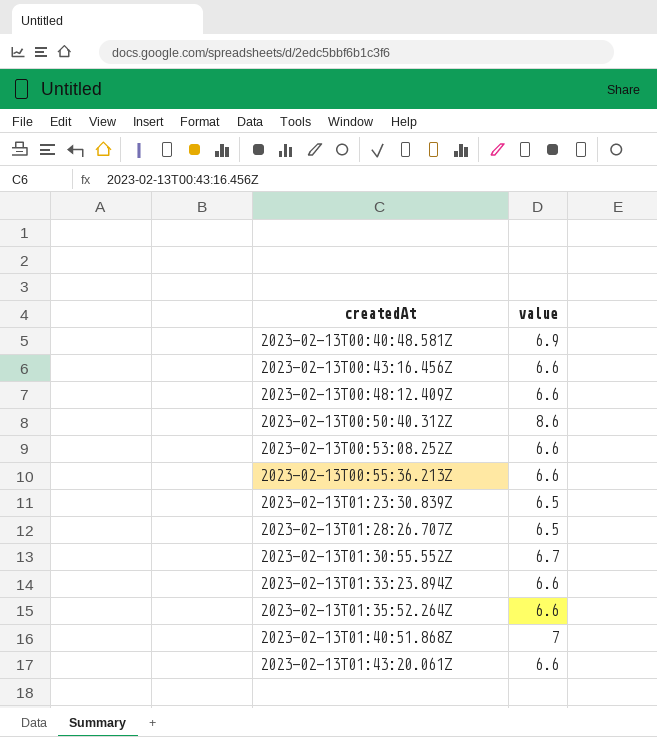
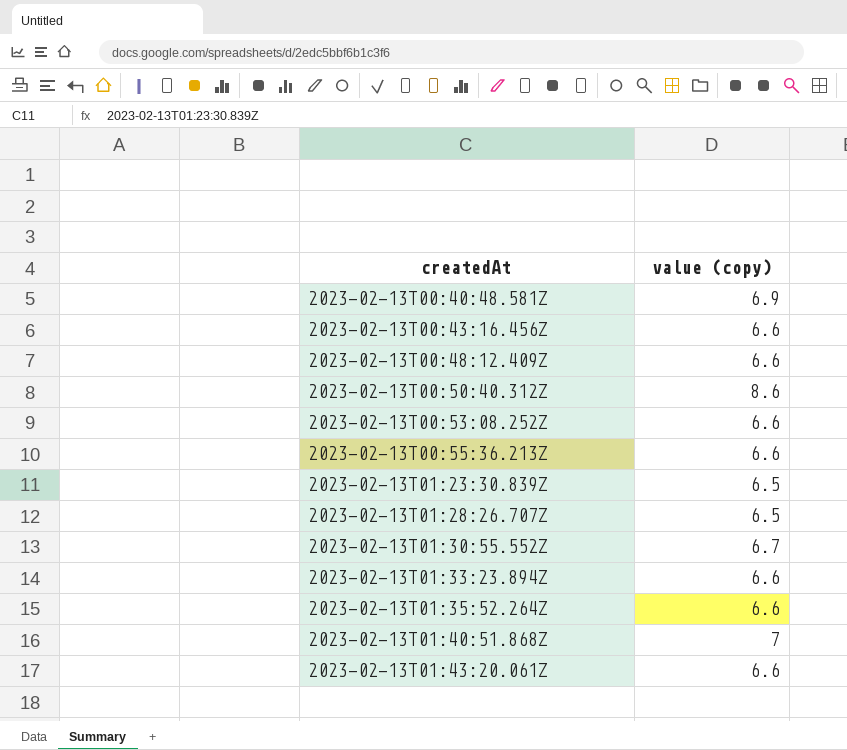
column name: value -> value (copy)

